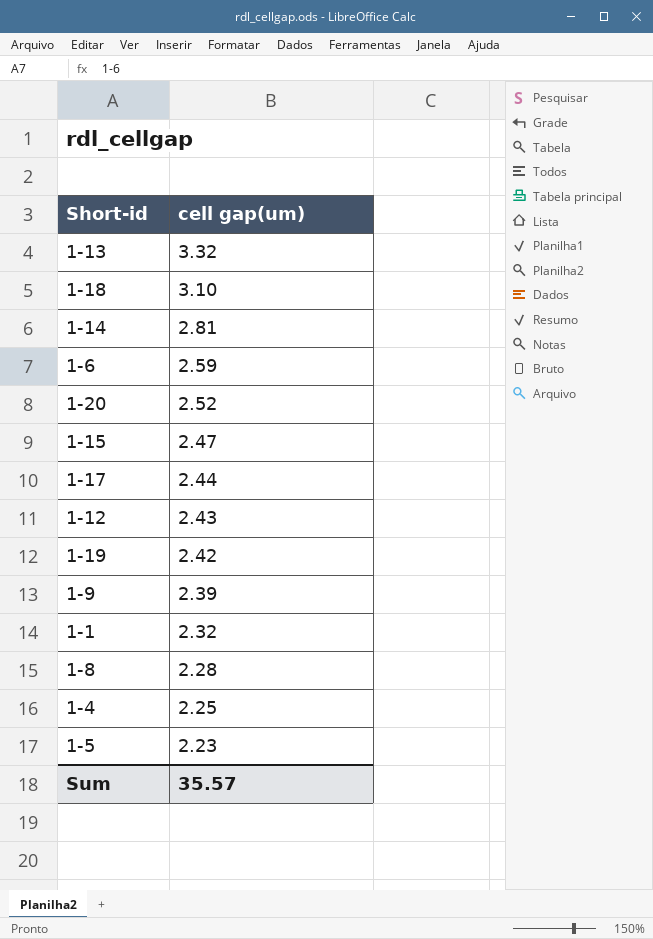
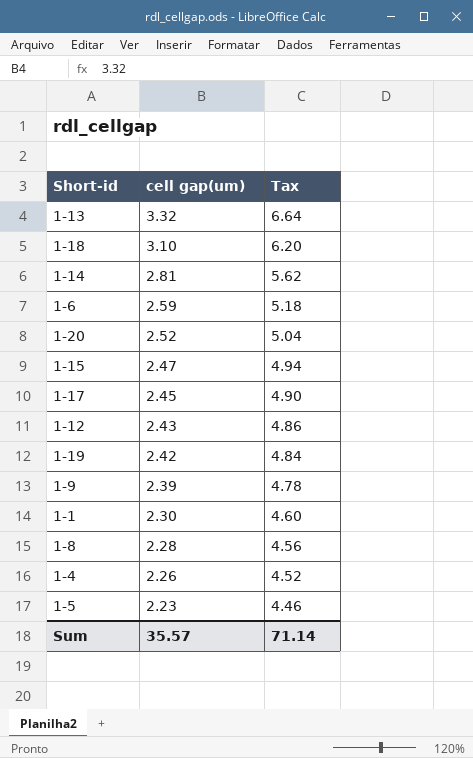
column Tax | formula: none -> [cell gap(um)] * 2
1-17 | cell gap(um): 2.44 -> 2.45
1-1 | cell gap(um): 2.32 -> 2.30
1-4 | cell gap(um): 2.25 -> 2.26

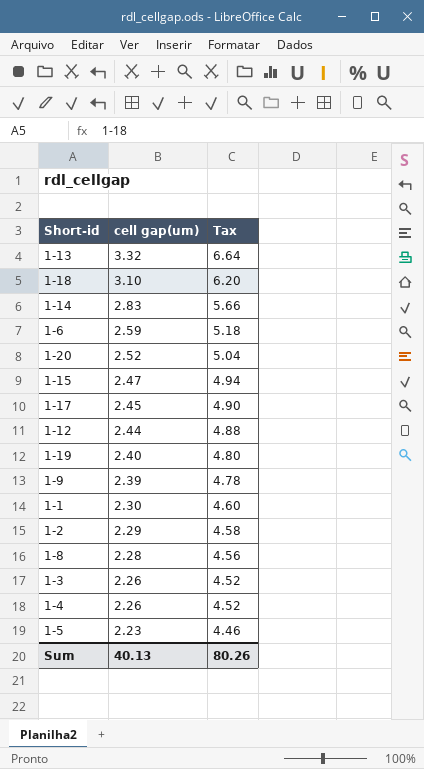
1-14 | cell gap(um): 2.81 -> 2.83
1-14 | Tax: 5.62 -> 5.66
1-12 | cell gap(um): 2.43 -> 2.44
1-12 | Tax: 4.86 -> 4.88
1-19 | cell gap(um): 2.42 -> 2.40
1-19 | Tax: 4.84 -> 4.80
row 1-2: none -> 2.29 | 4.58
row 1-3: none -> 2.26 | 4.52
Sum | cell gap(um): 35.57 -> 40.13
Sum | Tax: 71.14 -> 80.26

